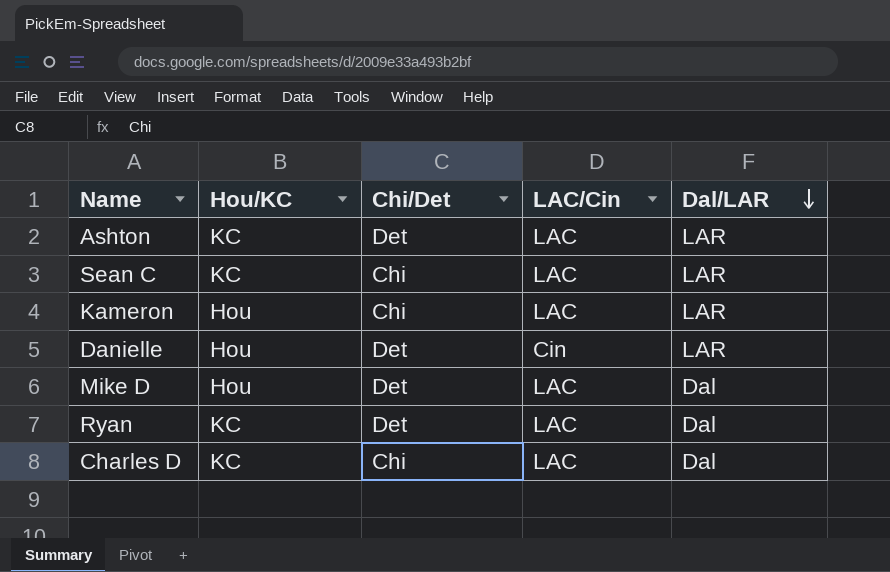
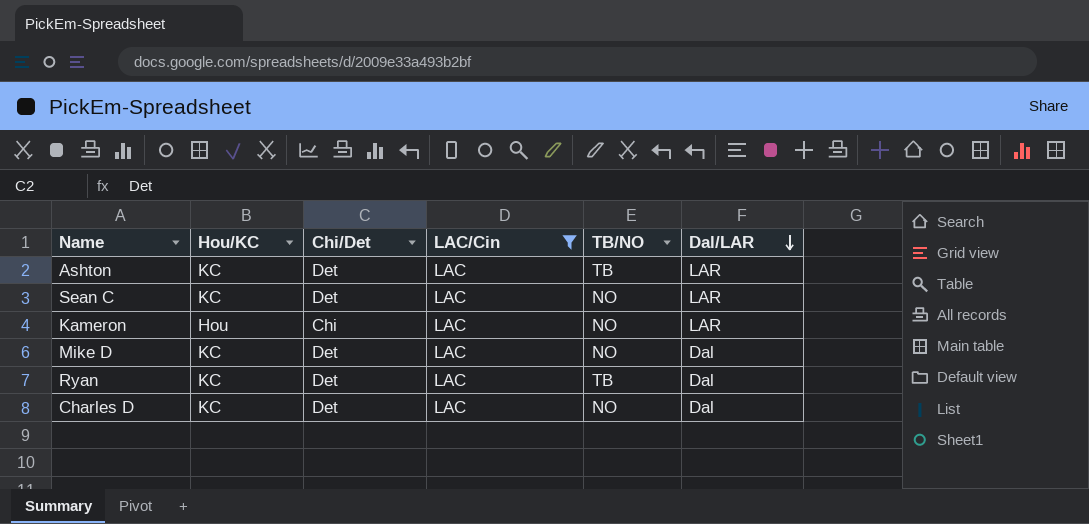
filter: none -> LAC/Cin = LAC
column TB/NO | position: none -> 5
Sean C | Chi/Det: Chi -> Det
Mike D | Hou/KC: Hou -> KC
Charles D | Chi/Det: Chi -> Det

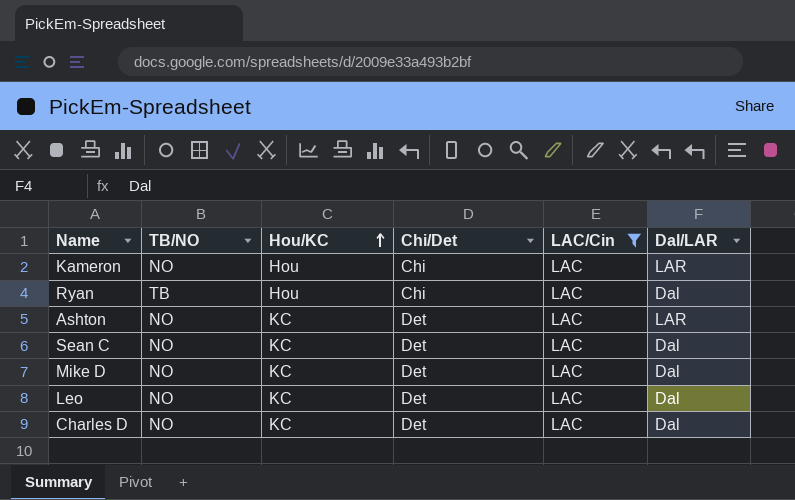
row order: Dal/LAR descending -> Hou/KC ascending
column TB/NO | position: 5 -> 2
Ryan | Hou/KC: KC -> Hou
Ryan | Chi/Det: Det -> Chi
Ashton | TB/NO: TB -> NO
Sean C | Dal/LAR: LAR -> Dal
row Leo: none -> NO | KC | Det | LAC | Dal

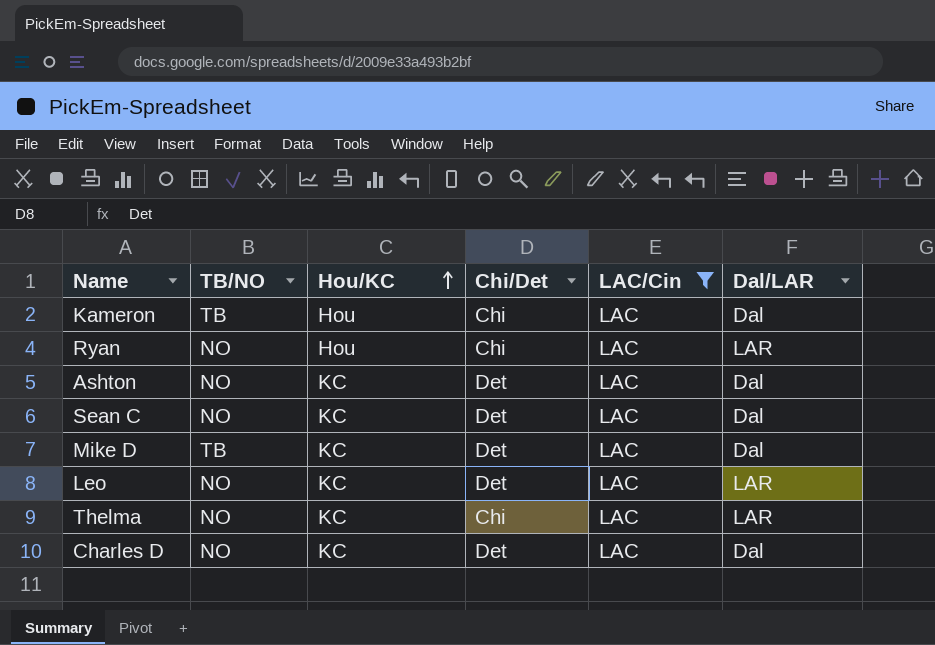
Kameron | TB/NO: NO -> TB
Kameron | Dal/LAR: LAR -> Dal
Ryan | TB/NO: TB -> NO
Ryan | Dal/LAR: Dal -> LAR
Ashton | Dal/LAR: LAR -> Dal
Mike D | TB/NO: NO -> TB
Leo | Dal/LAR: Dal -> LAR
row Thelma: none -> NO | KC | Chi | LAC | LAR

